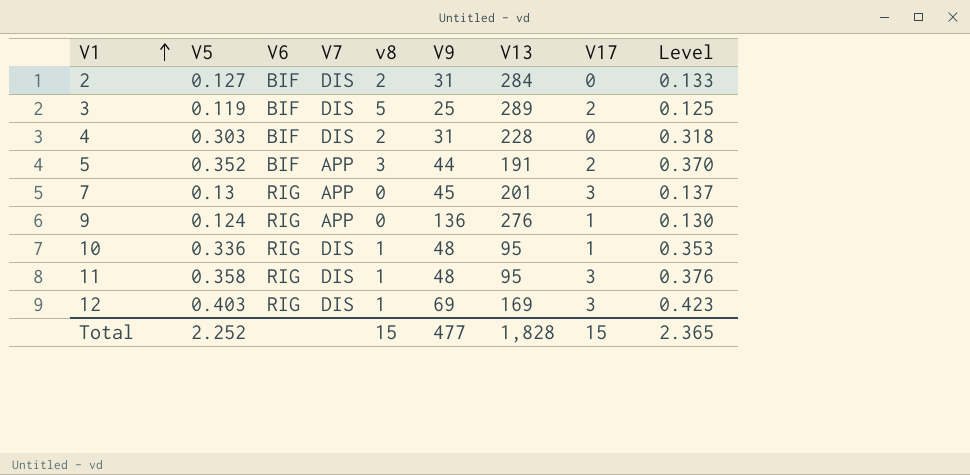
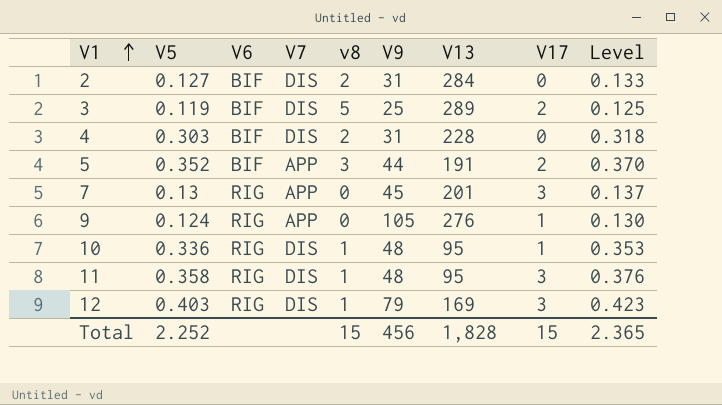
9 | V9: 136 -> 105
12 | V9: 69 -> 79
Total | V9: 477 -> 456

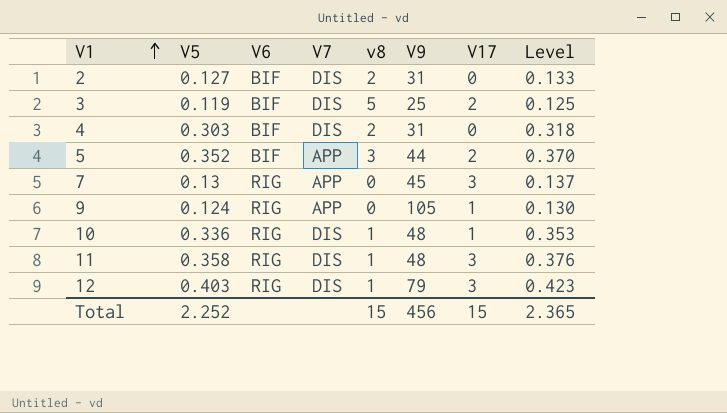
column V13 | position: 7 -> none

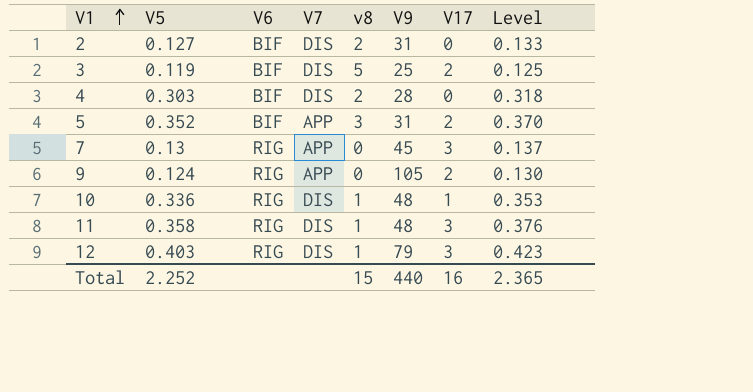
4 | V9: 31 -> 28
5 | V9: 44 -> 31
9 | V17: 1 -> 2
Total | V9: 456 -> 440
Total | V17: 15 -> 16

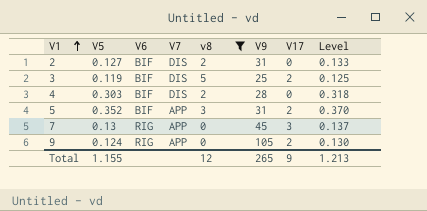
filter: none -> v8 != 1
Total | V5: 2.252 -> 1.155
Total | v8: 15 -> 12
Total | V9: 440 -> 265
Total | V17: 16 -> 9
Total | Level: 2.365 -> 1.213

